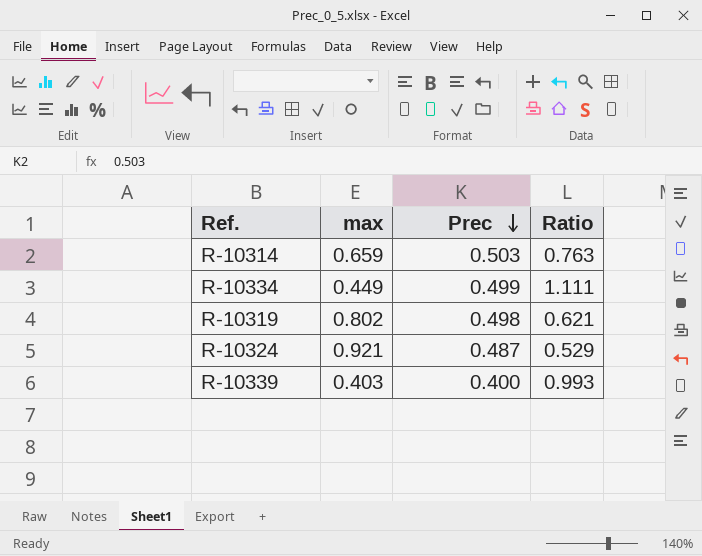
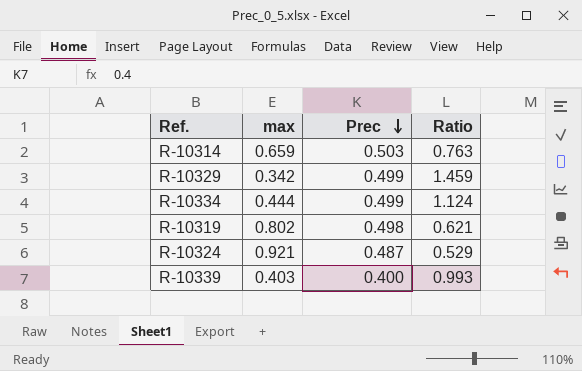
row R-10329: none -> 0.342 | 0.499 | 1.459
R-10334 | max: 0.449 -> 0.444
R-10334 | Ratio: 1.111 -> 1.124

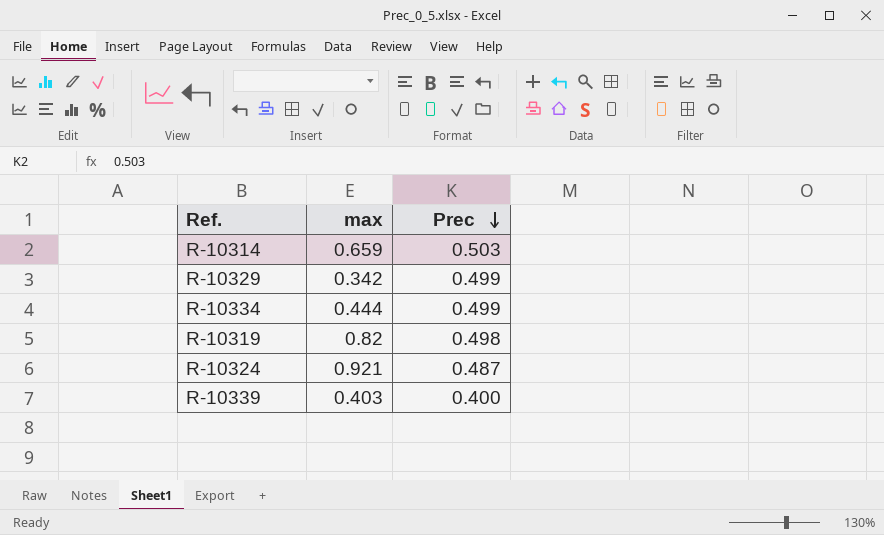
column Ratio | formula: [Prec] / [max] -> none
R-10319 | max: 0.802 -> 0.82

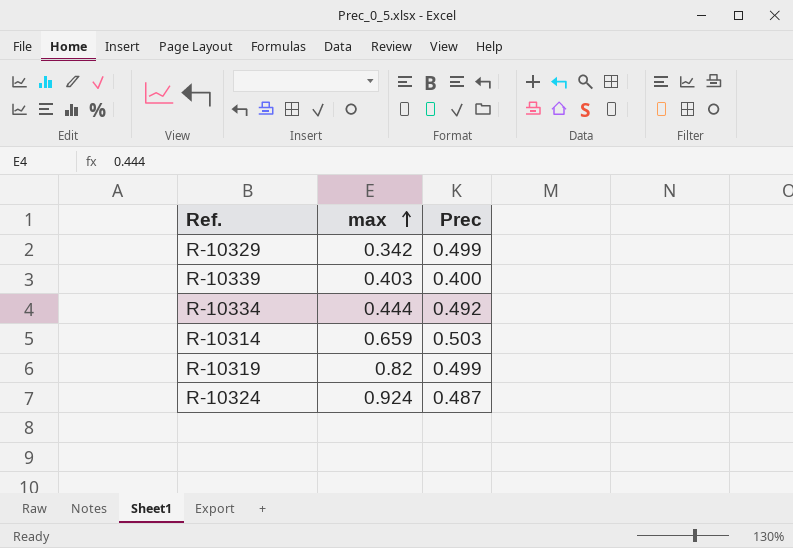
row order: Prec descending -> max ascending
R-10334 | Prec: 0.499 -> 0.492
R-10319 | Prec: 0.498 -> 0.499
R-10324 | max: 0.921 -> 0.924

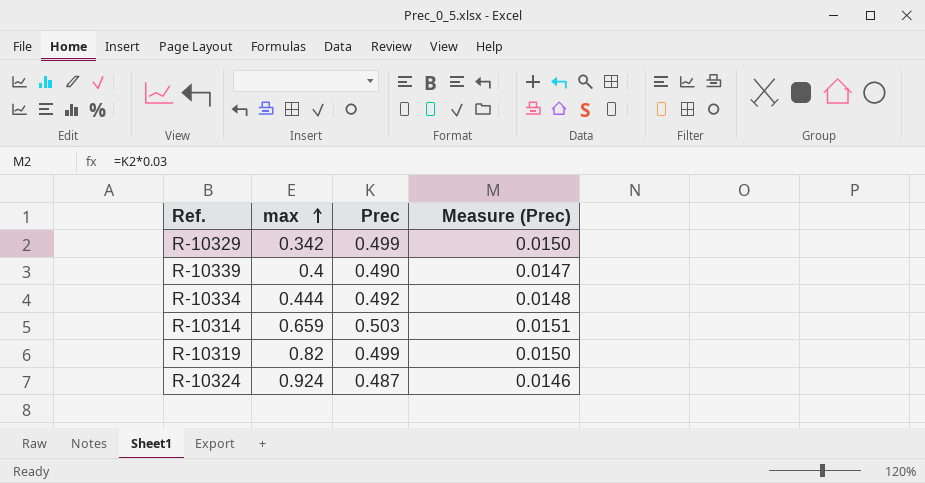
column Measure (Prec) | formula: none -> [Prec] * 0.03
R-10339 | max: 0.403 -> 0.4
R-10339 | Prec: 0.400 -> 0.490

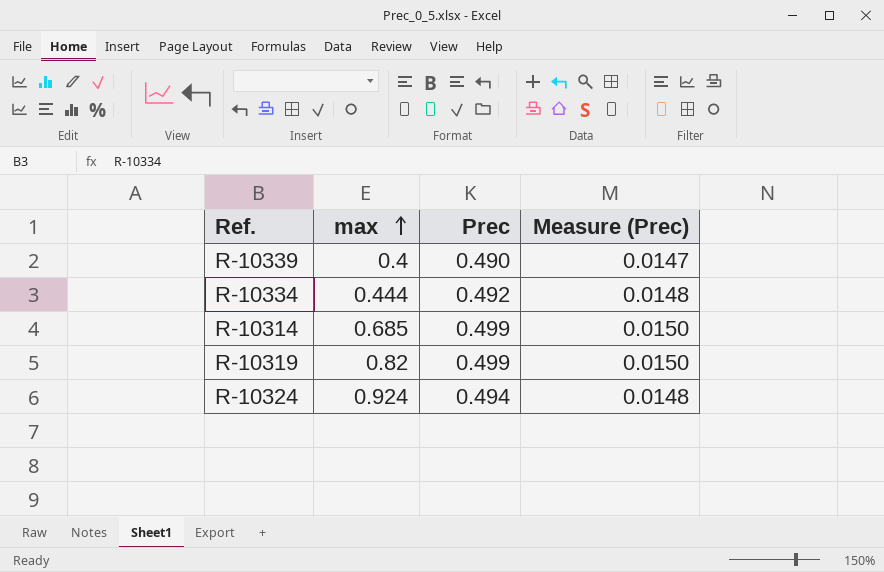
row R-10329: 0.342 | 0.499 | 0.0150 -> none
R-10314 | max: 0.659 -> 0.685
R-10314 | Prec: 0.503 -> 0.499
R-10314 | Measure (Prec): 0.0151 -> 0.0150
R-10324 | Prec: 0.487 -> 0.494
R-10324 | Measure (Prec): 0.0146 -> 0.0148

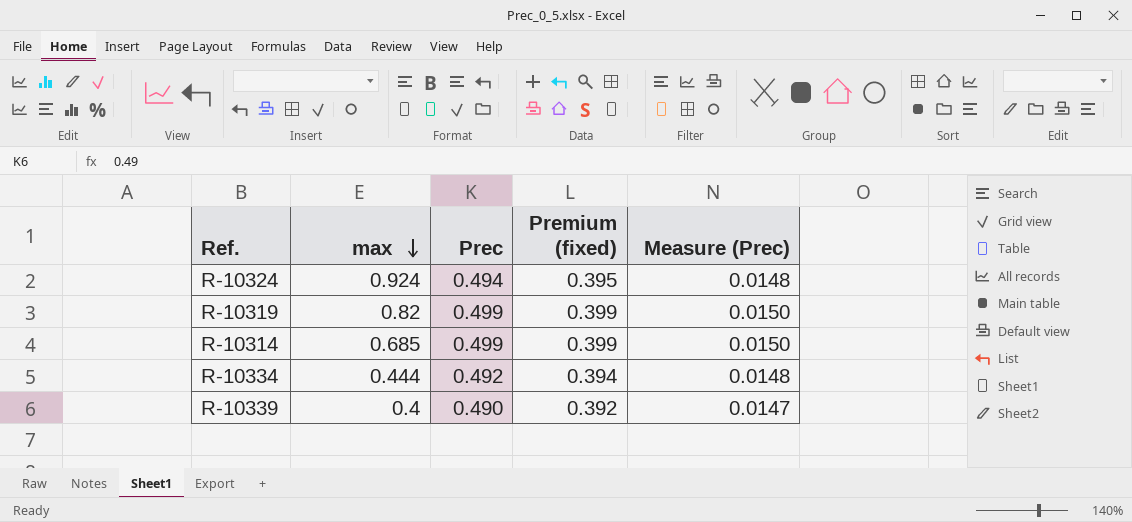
row order: max ascending -> max descending
column Premium (fixed) | formula: none -> [Prec] * 0.8

